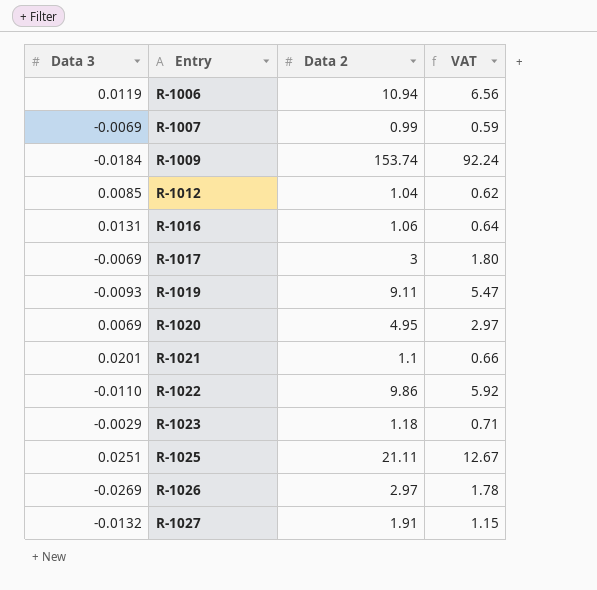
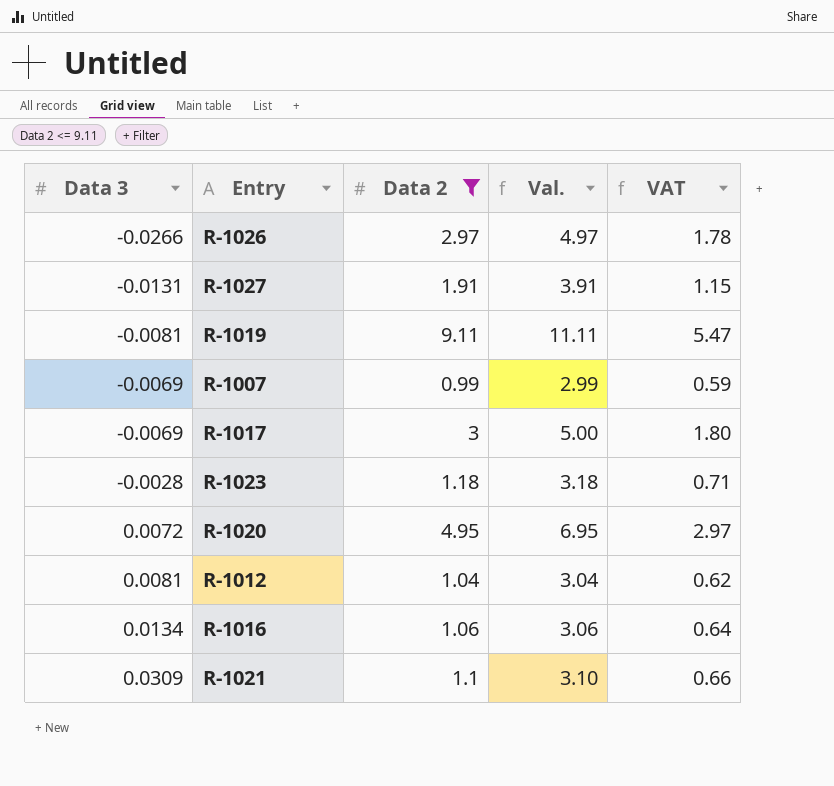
filter: none -> Data 2 <= 9.11
row order: Entry ascending -> Data 3 ascending
column Val. | formula: none -> [Data 2] + 2
R-1026 | Data 3: -0.0269 -> -0.0266
R-1027 | Data 3: -0.0132 -> -0.0131
R-1019 | Data 3: -0.0093 -> -0.0081
R-1023 | Data 3: -0.0029 -> -0.0028
R-1020 | Data 3: 0.0069 -> 0.0072
R-1012 | Data 3: 0.0085 -> 0.0081
R-1016 | Data 3: 0.0131 -> 0.0134
R-1021 | Data 3: 0.0201 -> 0.0309

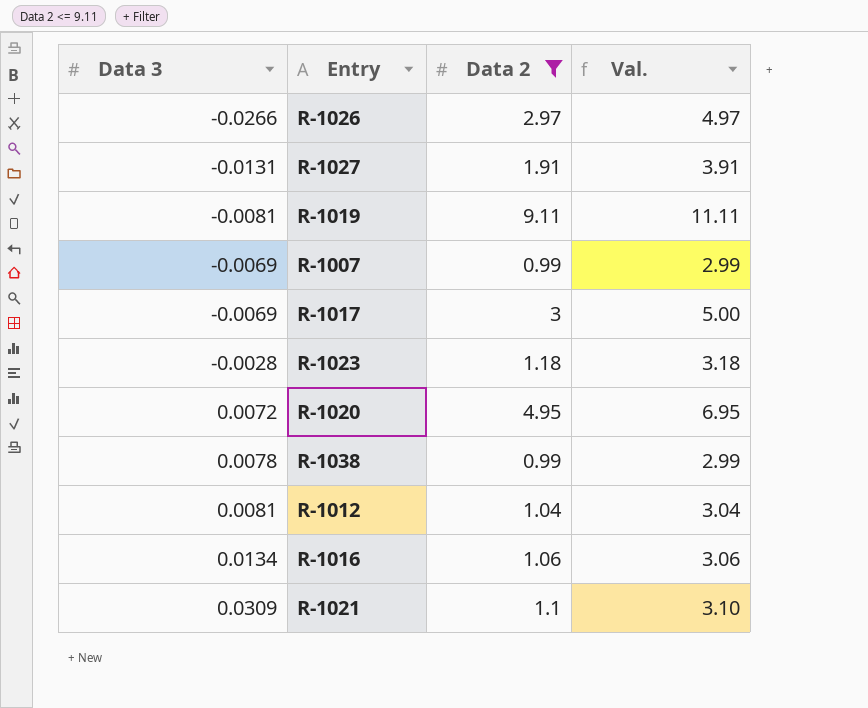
column VAT | formula: [Data 2] * 0.6 -> none
row R-1038: none -> 0.0078 | 0.99 | 2.99

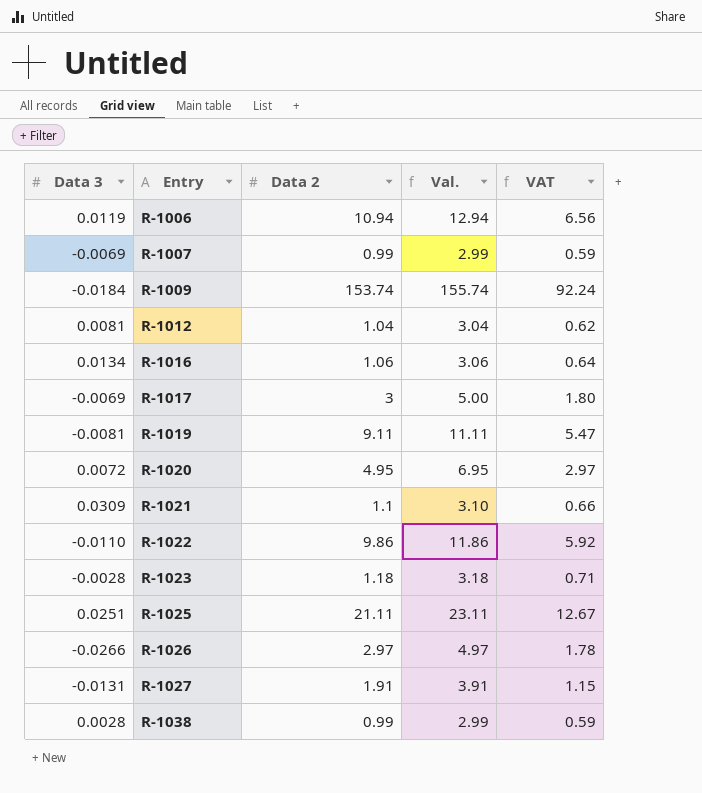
filter: Data 2 <= 9.11 -> none
row order: Data 3 ascending -> Entry ascending
column VAT | formula: none -> [Data 2] * 0.6
R-1038 | Data 3: 0.0078 -> 0.0028

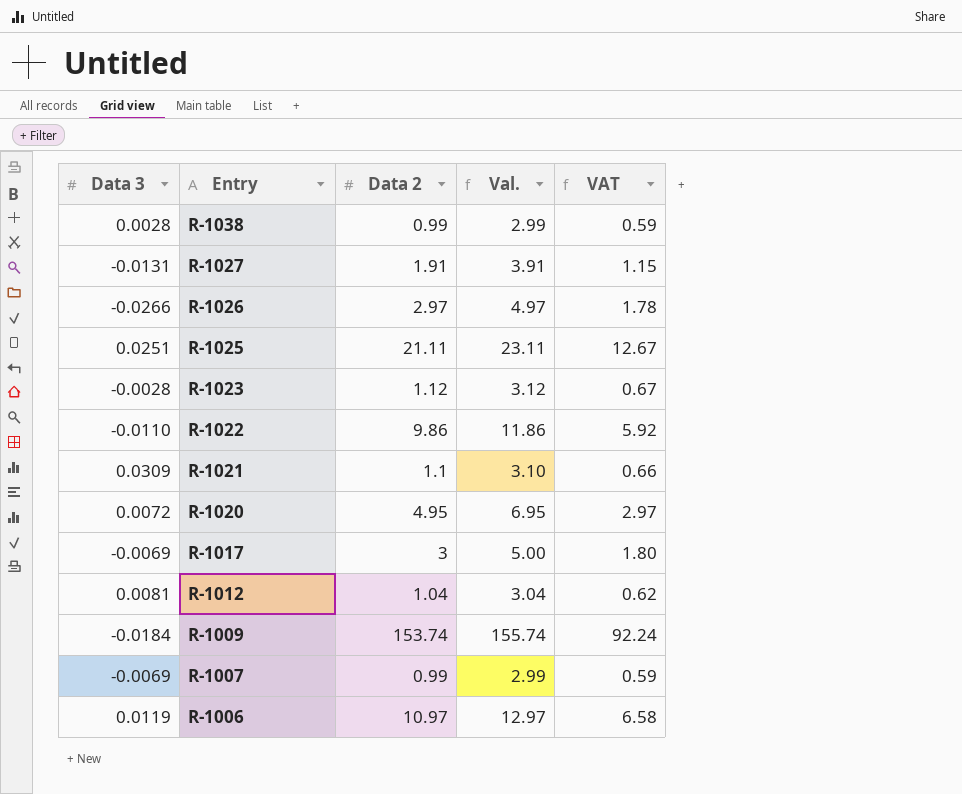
row order: Entry ascending -> Entry descending
row R-1016: 0.0134 | 1.06 | 3.06 | 0.64 -> none
row R-1019: -0.0081 | 9.11 | 11.11 | 5.47 -> none
R-1023 | Data 2: 1.18 -> 1.12
R-1023 | Val.: 3.18 -> 3.12
R-1023 | VAT: 0.71 -> 0.67
R-1006 | Data 2: 10.94 -> 10.97
R-1006 | Val.: 12.94 -> 12.97
R-1006 | VAT: 6.56 -> 6.58

